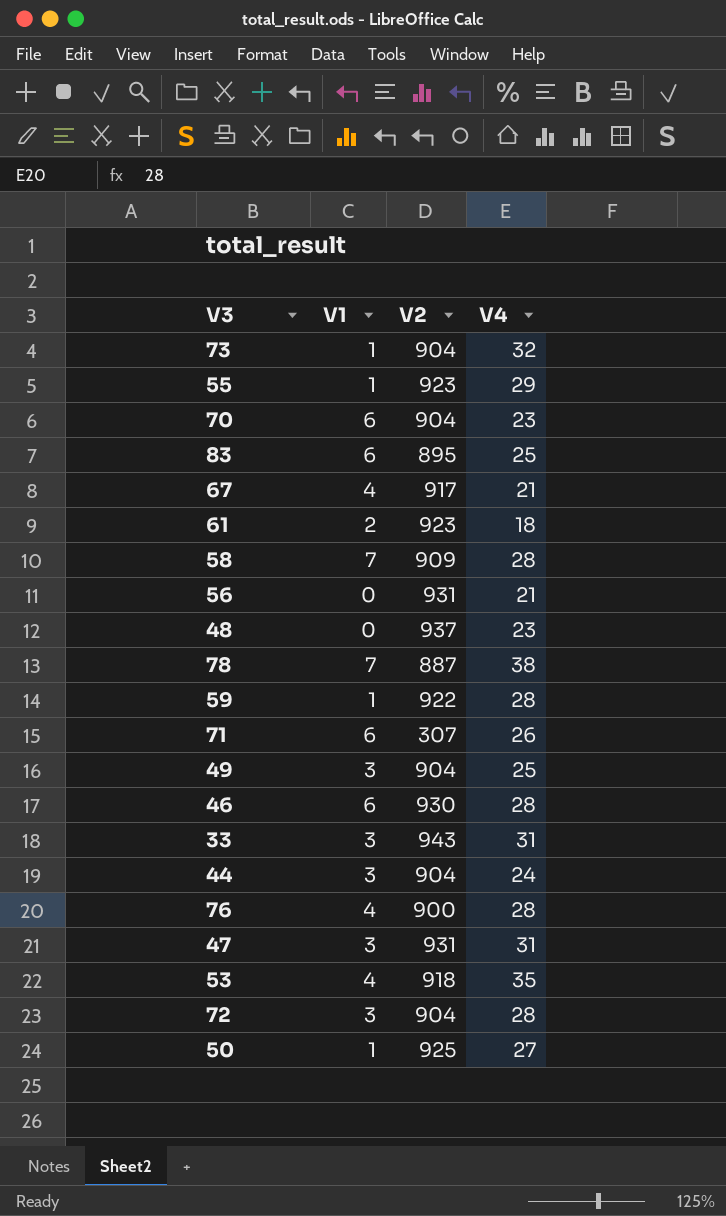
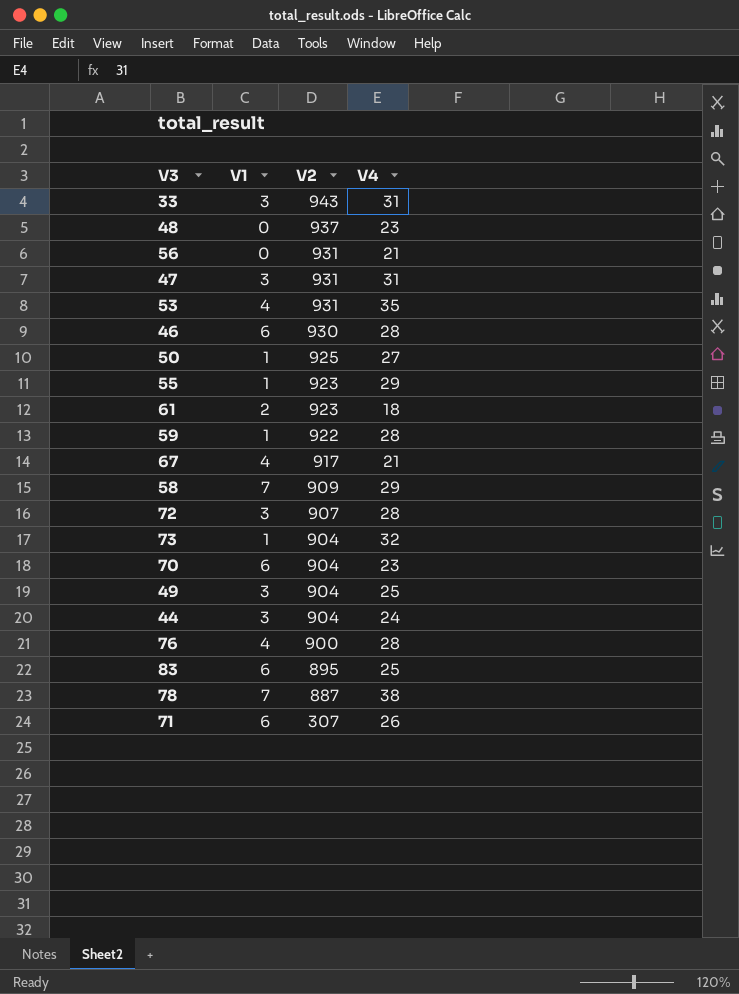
row order: none -> V2 descending
53 | V2: 918 -> 931
58 | V4: 28 -> 29
72 | V2: 904 -> 907

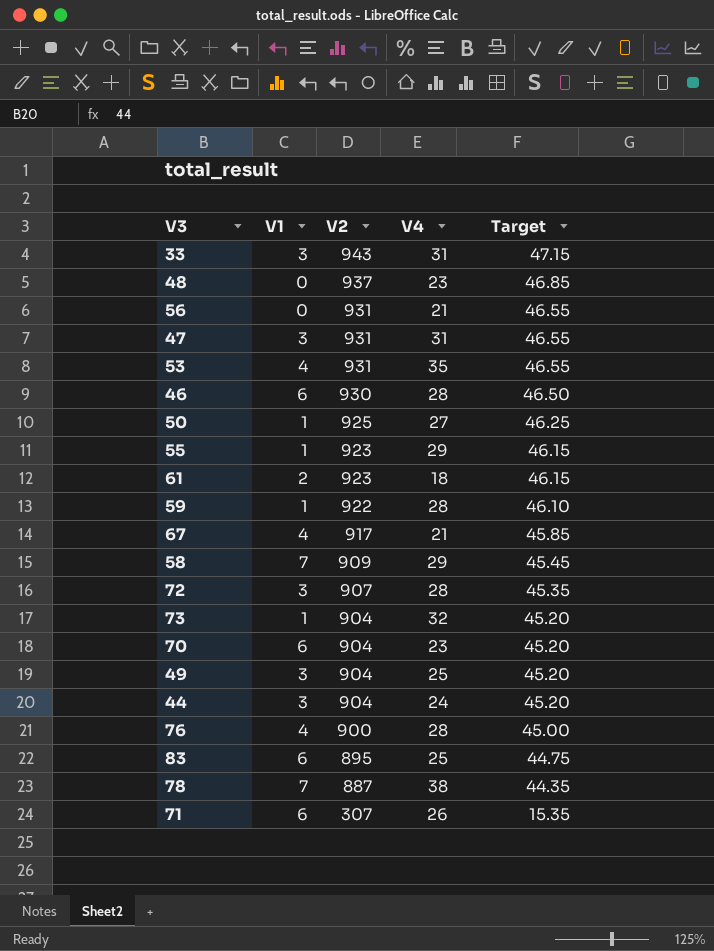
column Target | formula: none -> [V2] * 0.05

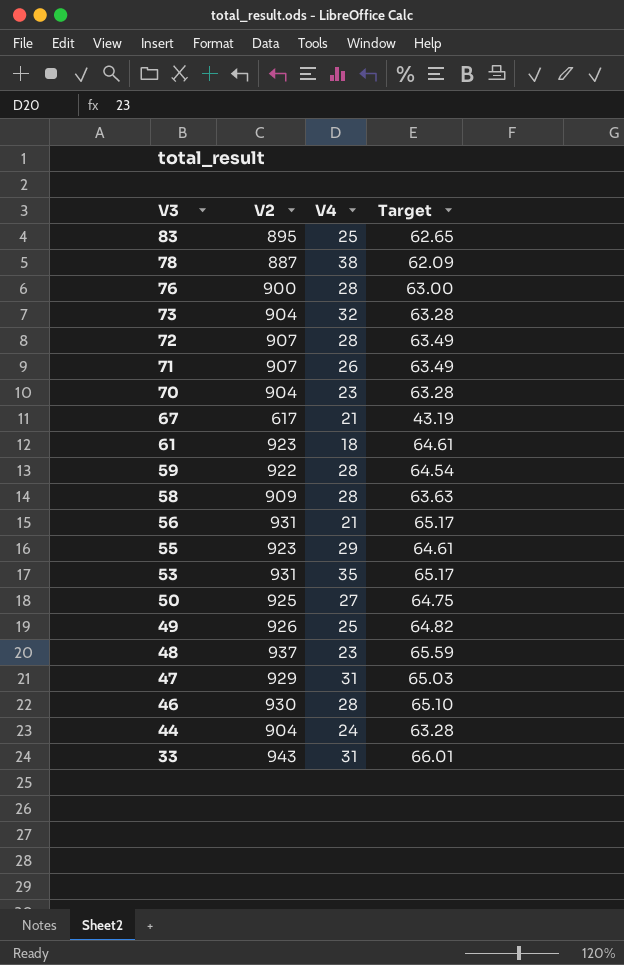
row order: V2 descending -> V3 descending
column V1 | position: 2 -> none
column Target | formula: [V2] * 0.05 -> [V2] * 0.07
71 | V2: 307 -> 907
67 | V2: 917 -> 617
58 | V4: 29 -> 28
49 | V2: 904 -> 926
47 | V2: 931 -> 929

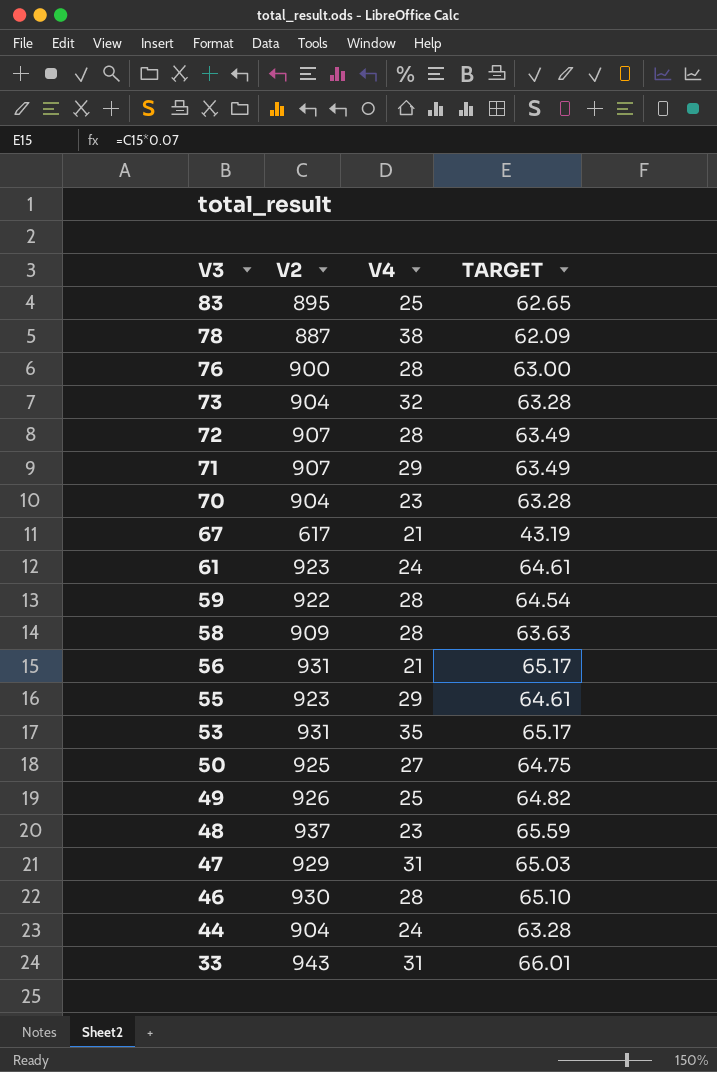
column name: Target -> TARGET
71 | V4: 26 -> 29
61 | V4: 18 -> 24

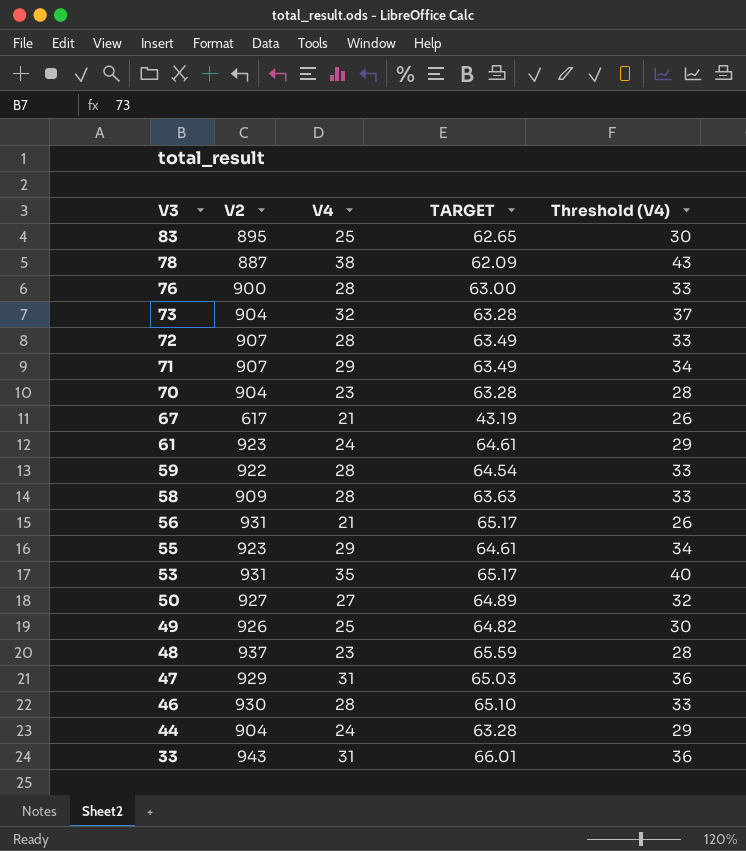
column Threshold (V4) | formula: none -> [V4] + 5
50 | V2: 925 -> 927
50 | TARGET: 64.75 -> 64.89

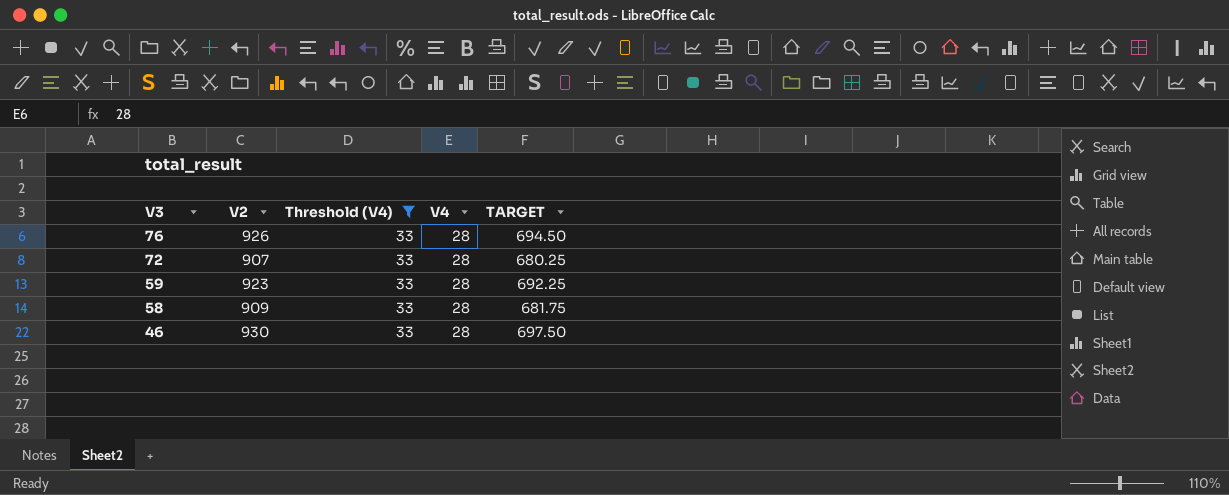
filter: none -> Threshold (V4) = 33
column Threshold (V4) | position: 5 -> 3
column TARGET | formula: [V2] * 0.07 -> [V2] * 0.75
76 | V2: 900 -> 926
59 | V2: 922 -> 923

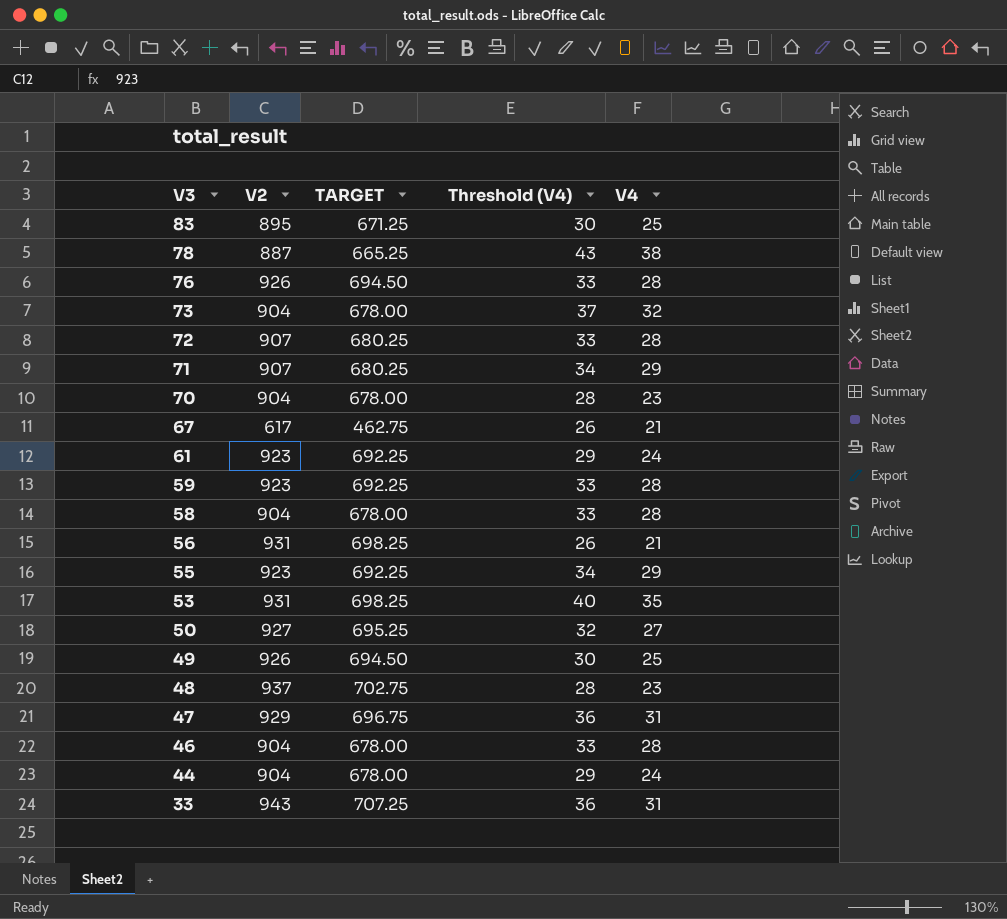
filter: Threshold (V4) = 33 -> none
column TARGET | position: 5 -> 3
58 | V2: 909 -> 904
58 | TARGET: 681.75 -> 678.00
46 | V2: 930 -> 904
46 | TARGET: 697.50 -> 678.00

